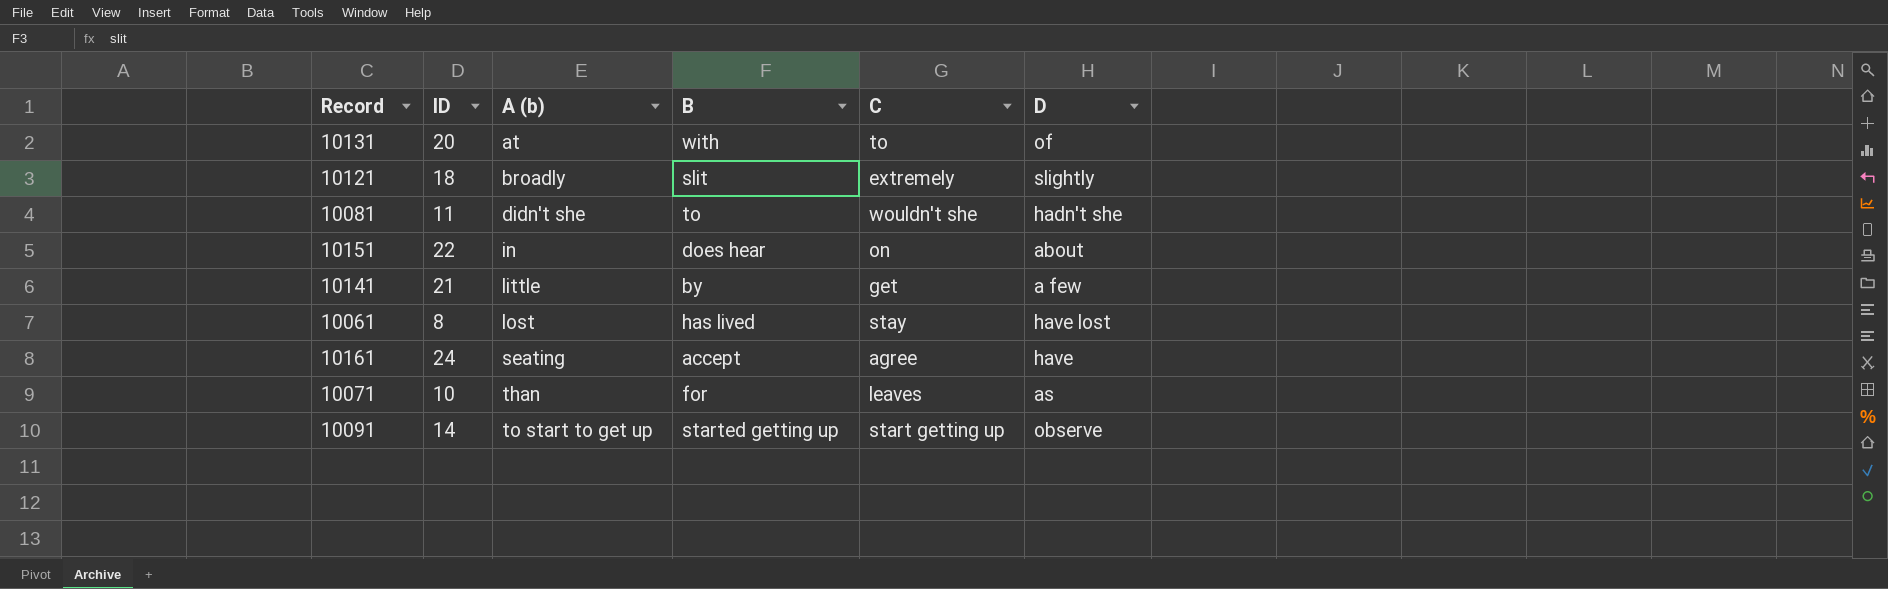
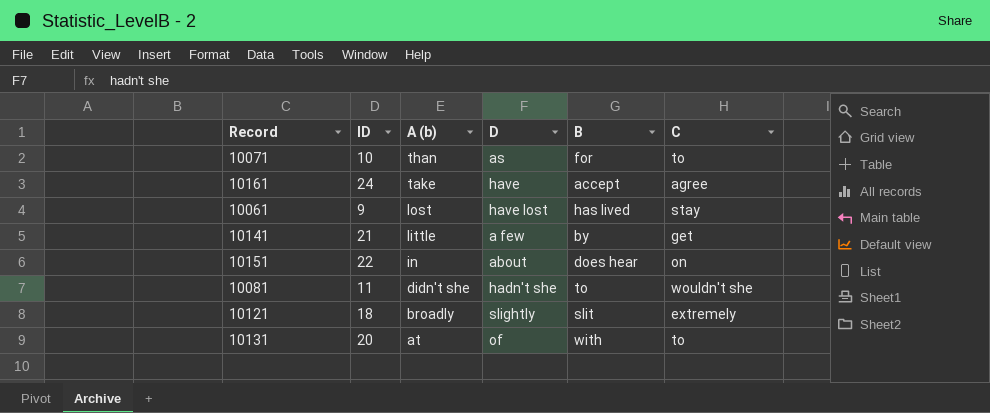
row order: A (b) ascending -> A (b) descending
column D | position: 6 -> 4
row 10091: 14 | to start to get up | started getting up | start getting up | observe -> none
10071 | C: leaves -> to
10161 | A (b): seating -> take
10061 | ID: 8 -> 9

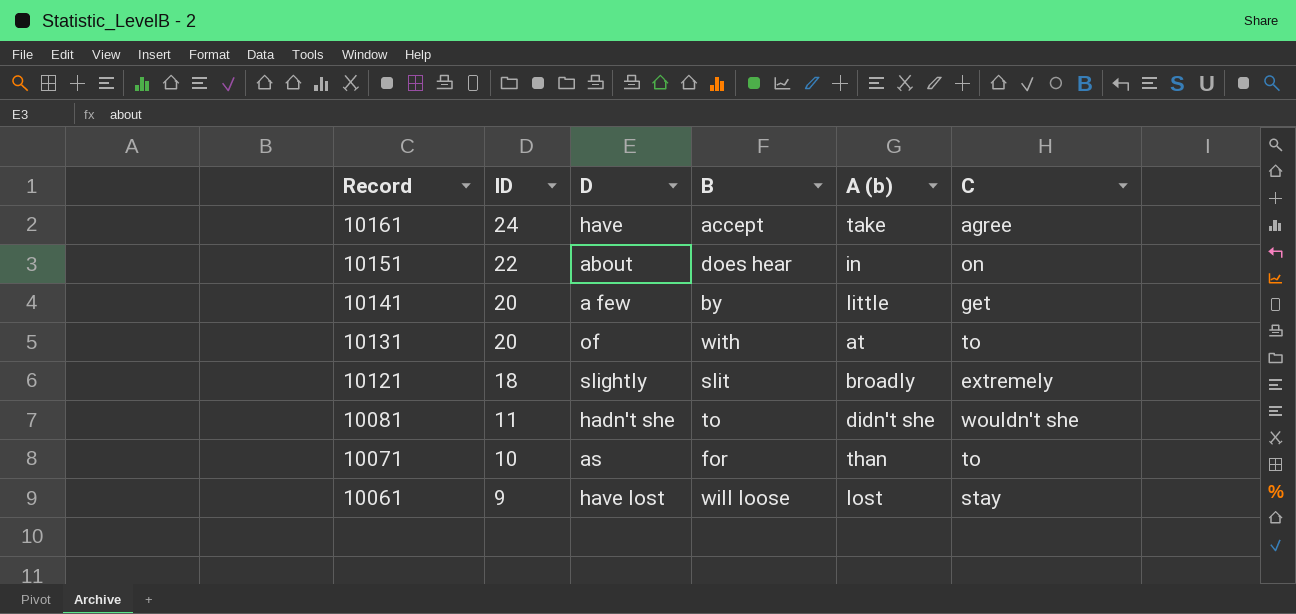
row order: A (b) descending -> Record descending
column A (b) | position: 3 -> 5
10141 | ID: 21 -> 20
10061 | B: has lived -> will loose

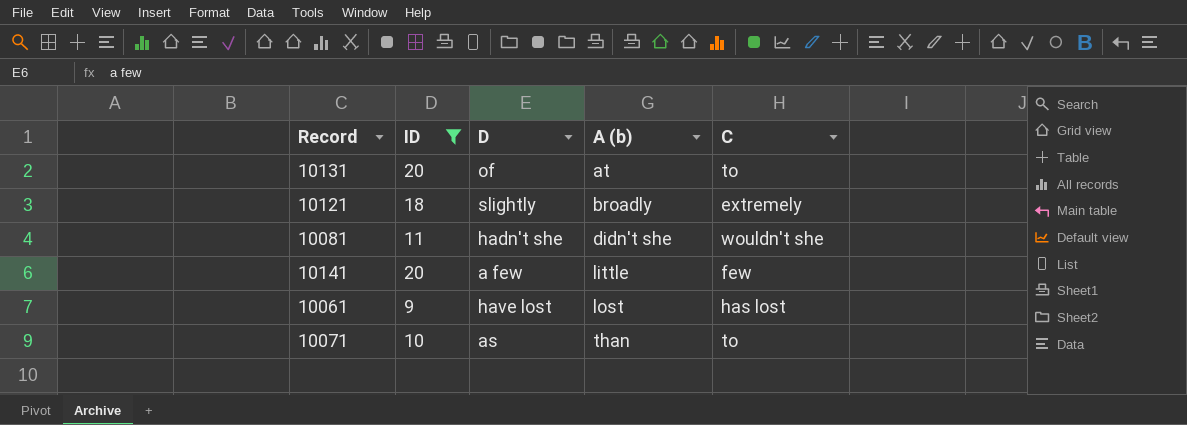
filter: none -> ID <= 20
row order: Record descending -> A (b) ascending
column B | position: 4 -> none
10141 | C: get -> few
10061 | C: stay -> has lost

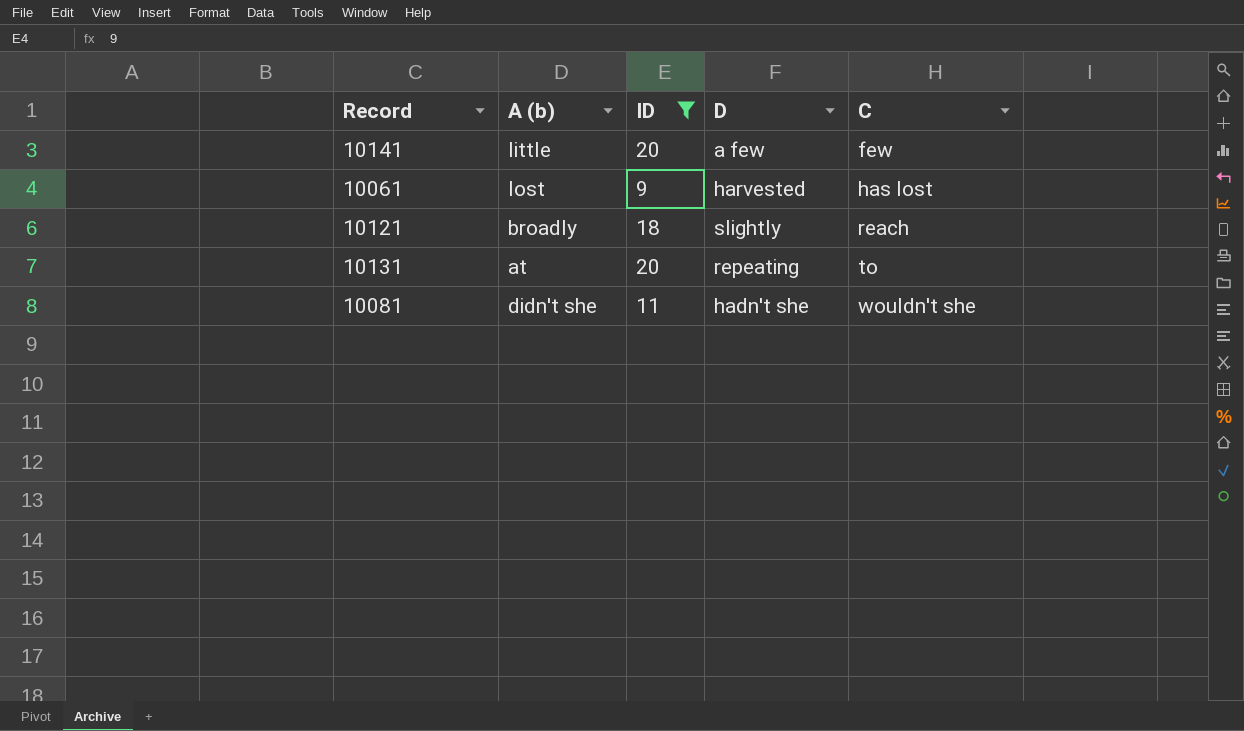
row order: A (b) ascending -> C ascending
column A (b) | position: 4 -> 2
row 10071: 10 | as | than | to -> none
10061 | D: have lost -> harvested
10121 | C: extremely -> reach
10131 | D: of -> repeating

